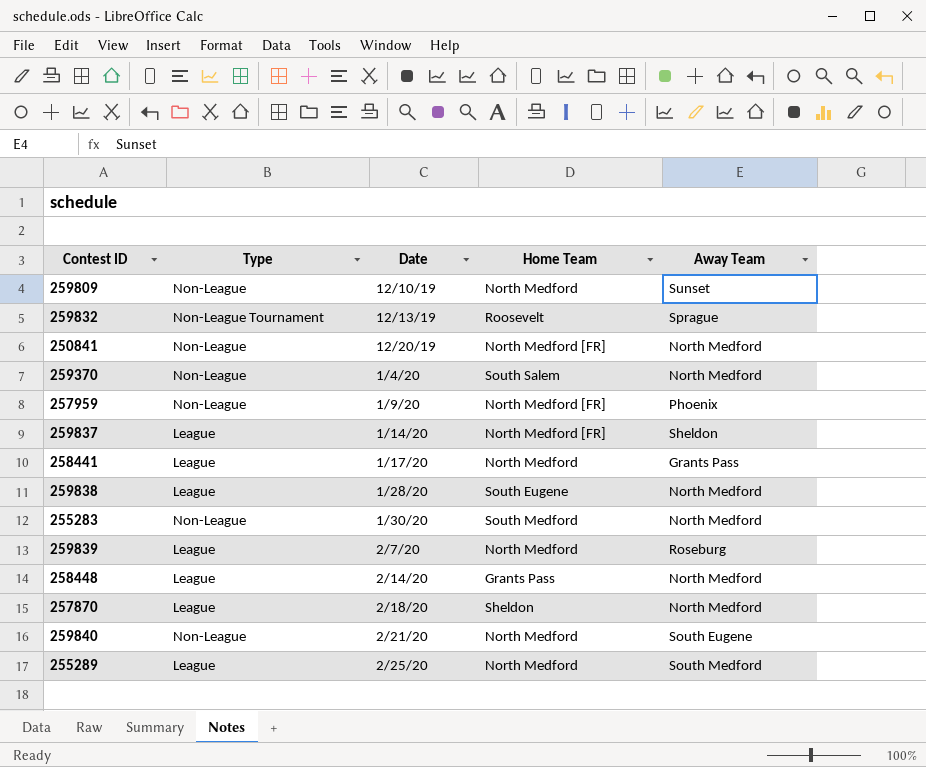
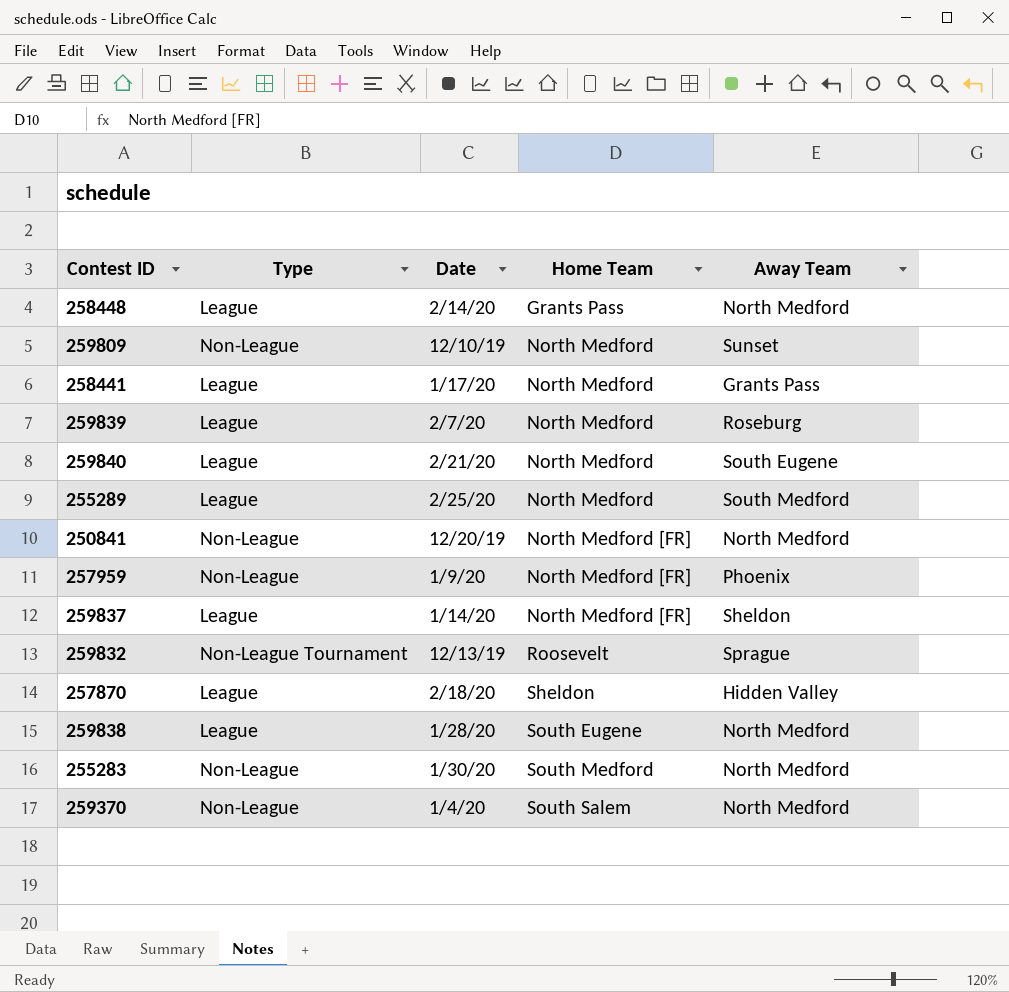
row order: Date ascending -> Home Team ascending
259840 | Type: Non-League -> League
257870 | Away Team: North Medford -> Hidden Valley

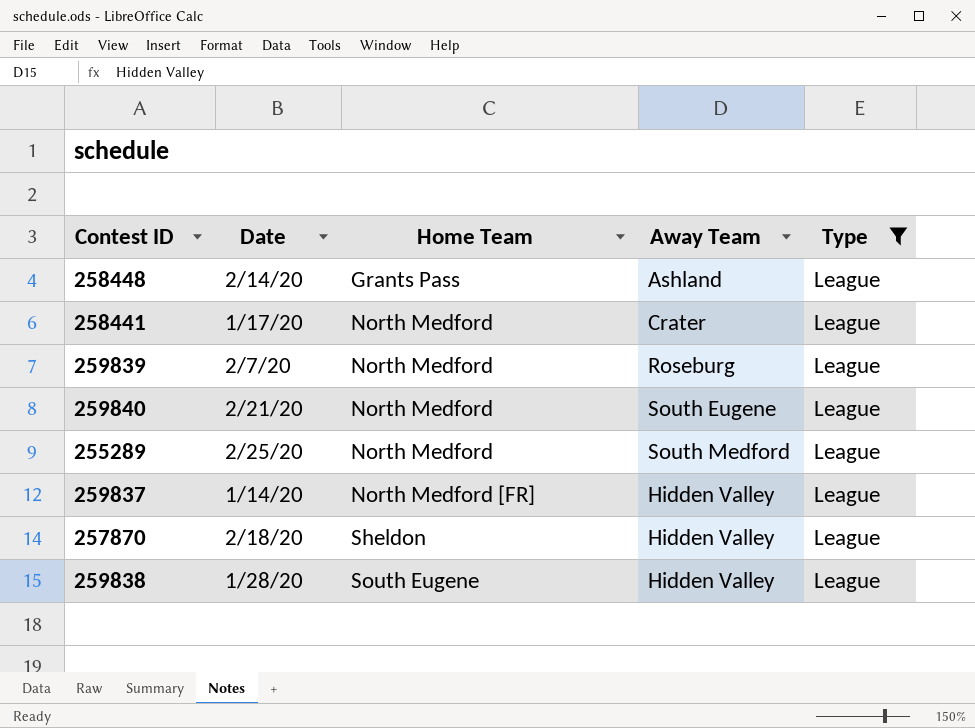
filter: none -> Type = League
column Type | position: 2 -> 5
258448 | Away Team: North Medford -> Ashland
258441 | Away Team: Grants Pass -> Crater
259837 | Away Team: Sheldon -> Hidden Valley
259838 | Away Team: North Medford -> Hidden Valley

